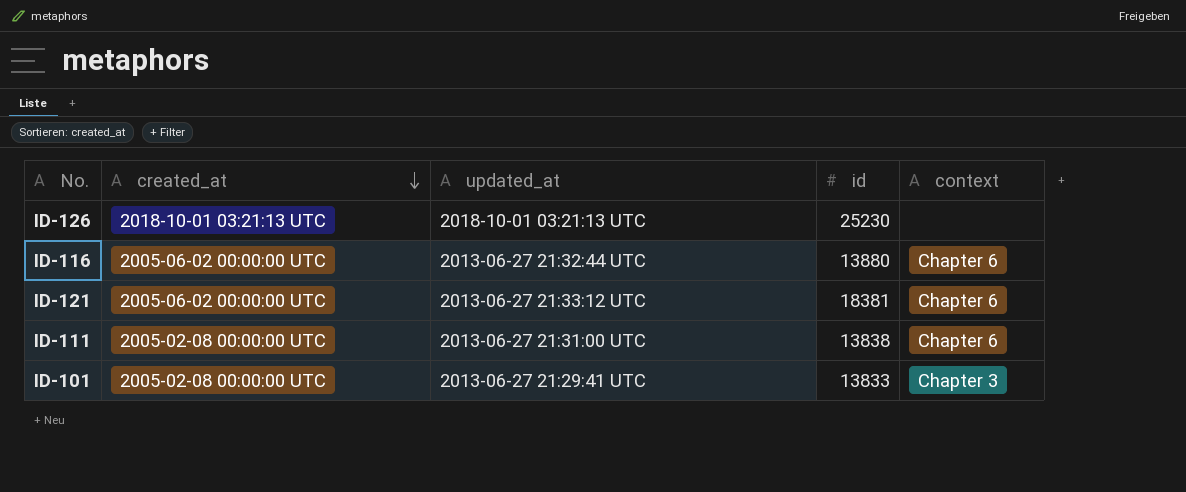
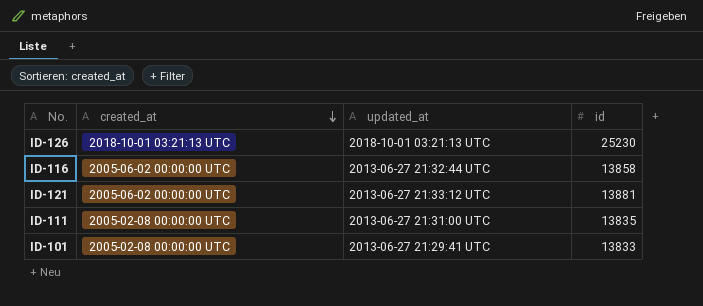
column context | position: 5 -> none
ID-116 | id: 13880 -> 13858
ID-121 | id: 18381 -> 13881
ID-111 | id: 13838 -> 13835

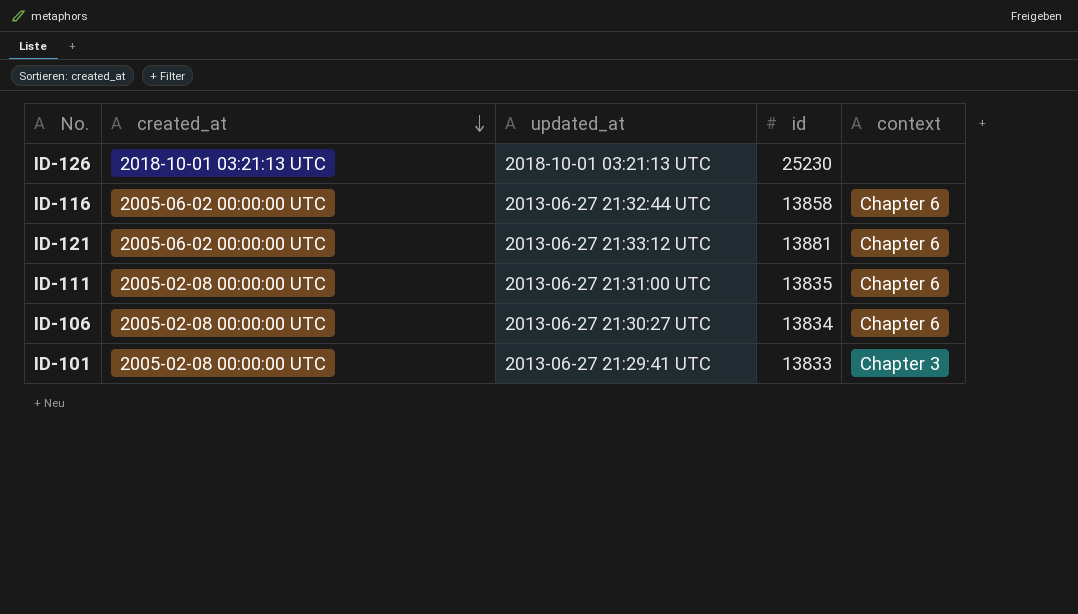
column context | position: none -> 5
row ID-106: none -> 2005-02-08 00:00:00 UTC | 2013-06-27 21:30:27 UTC | 13834 | Chapter 6

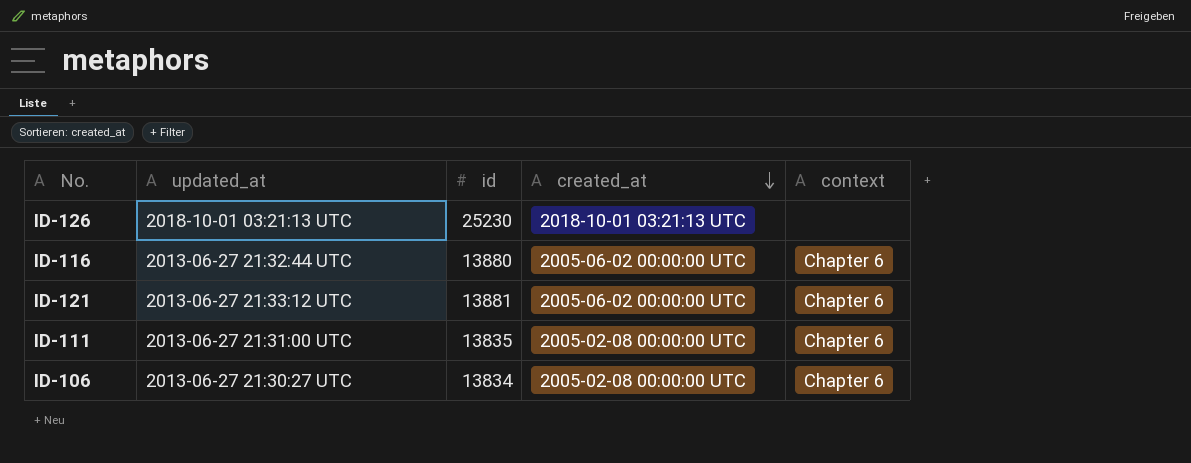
column created_at | position: 2 -> 4
row ID-101: 2005-02-08 00:00:00 UTC | 2013-06-27 21:29:41 UTC | 13833 | Chapter 3 -> none
ID-116 | id: 13858 -> 13880

